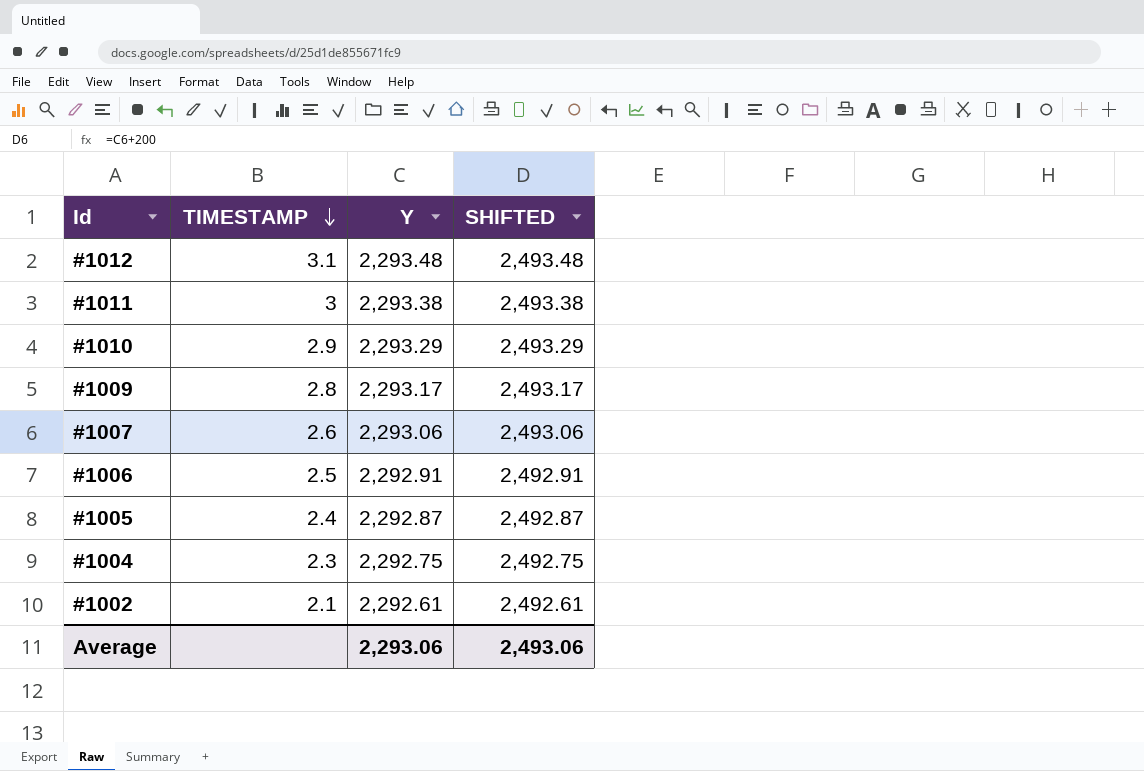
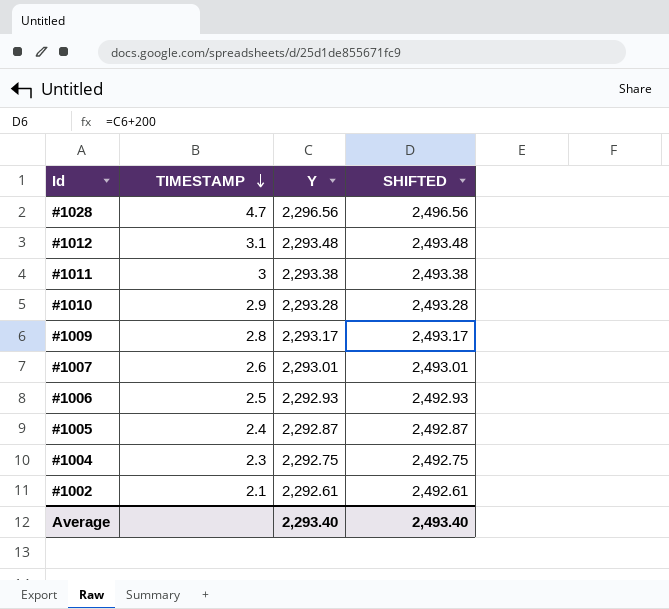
row #1028: none -> 4.7 | 2,296.56 | 2,496.56
#1010 | Y: 2,293.29 -> 2,293.28
#1010 | SHIFTED: 2,493.29 -> 2,493.28
#1007 | Y: 2,293.06 -> 2,293.01
#1007 | SHIFTED: 2,493.06 -> 2,493.01
#1006 | Y: 2,292.91 -> 2,292.93
#1006 | SHIFTED: 2,492.91 -> 2,492.93
Average | Y: 2,293.06 -> 2,293.40
Average | SHIFTED: 2,493.06 -> 2,493.40

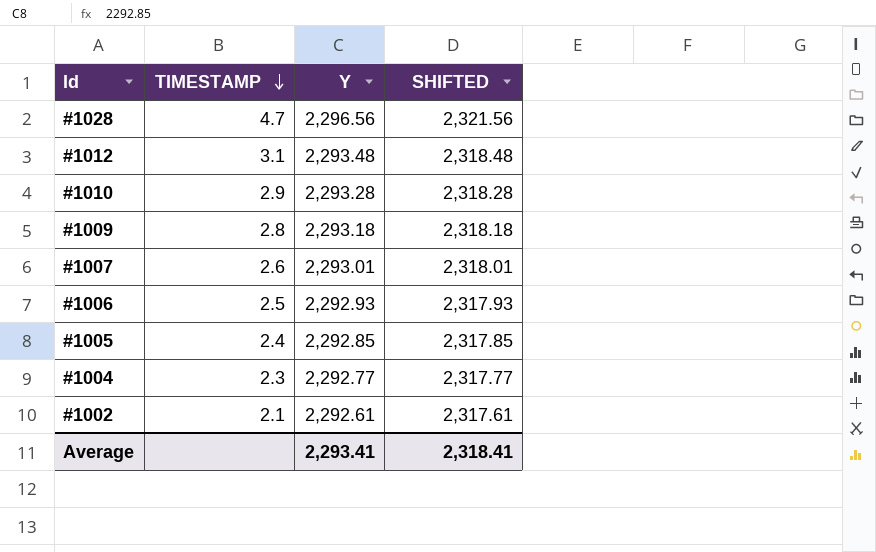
column SHIFTED | formula: [Y] + 200 -> [Y] + 25
row #1011: 3 | 2,293.38 | 2,493.38 -> none
#1009 | Y: 2,293.17 -> 2,293.18
#1005 | Y: 2,292.87 -> 2,292.85
#1004 | Y: 2,292.75 -> 2,292.77
Average | Y: 2,293.40 -> 2,293.41
Average | SHIFTED: 2,493.40 -> 2,318.41

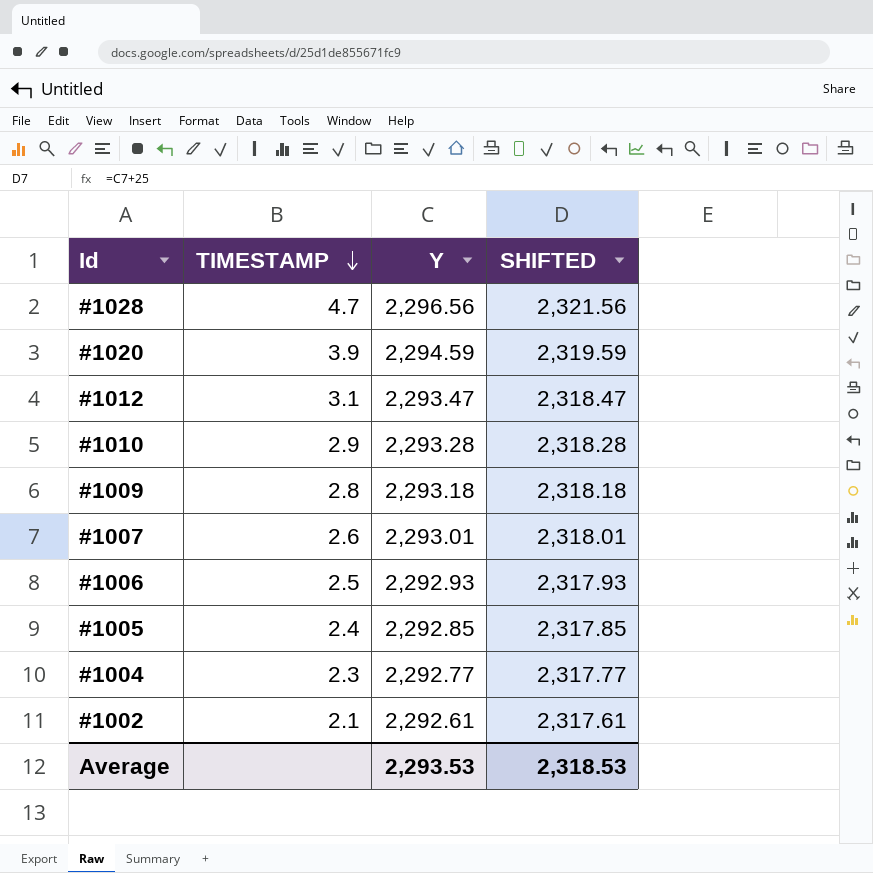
row #1020: none -> 3.9 | 2,294.59 | 2,319.59
#1012 | Y: 2,293.48 -> 2,293.47
#1012 | SHIFTED: 2,318.48 -> 2,318.47
Average | Y: 2,293.41 -> 2,293.53
Average | SHIFTED: 2,318.41 -> 2,318.53

